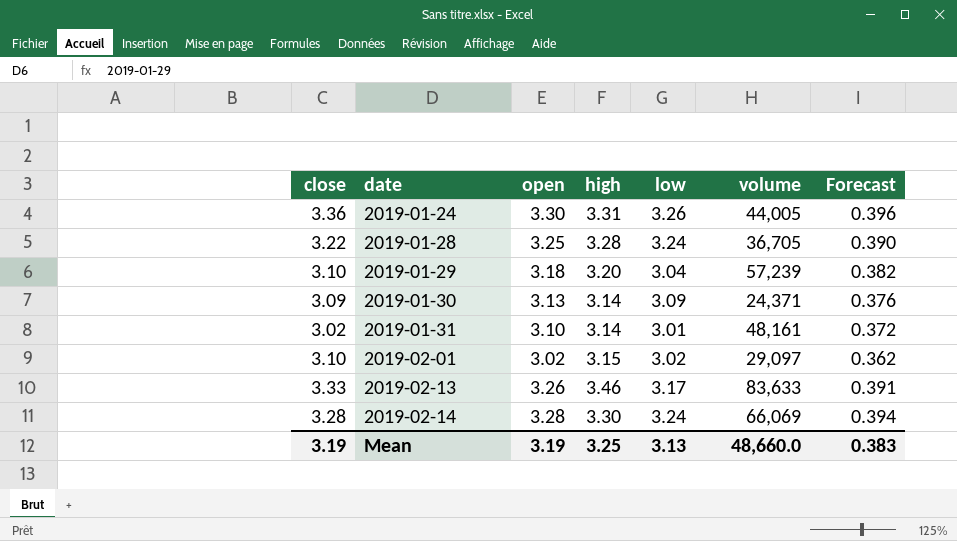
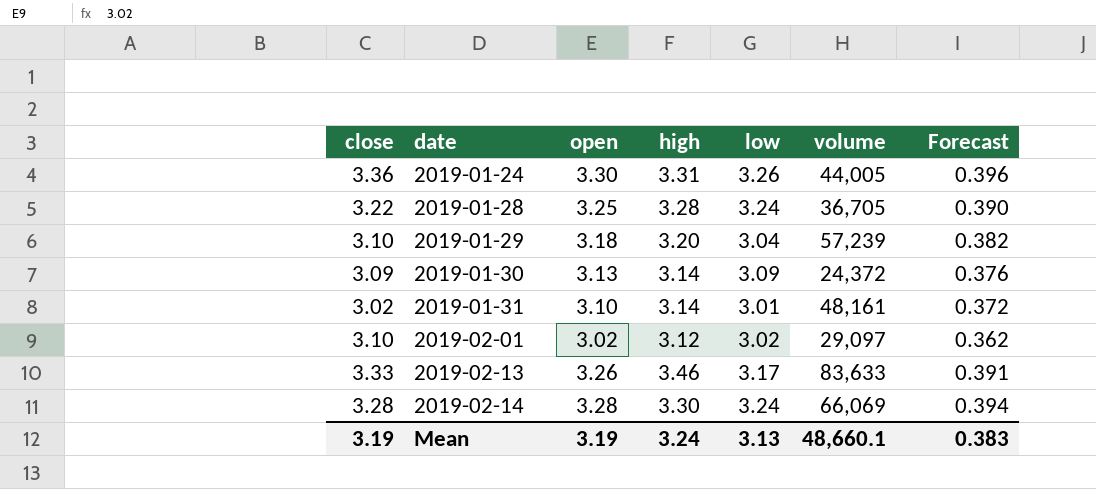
2019-01-30 | volume: 24,371 -> 24,372
2019-02-01 | high: 3.15 -> 3.12
Mean | high: 3.25 -> 3.24
Mean | volume: 48,660.0 -> 48,660.1

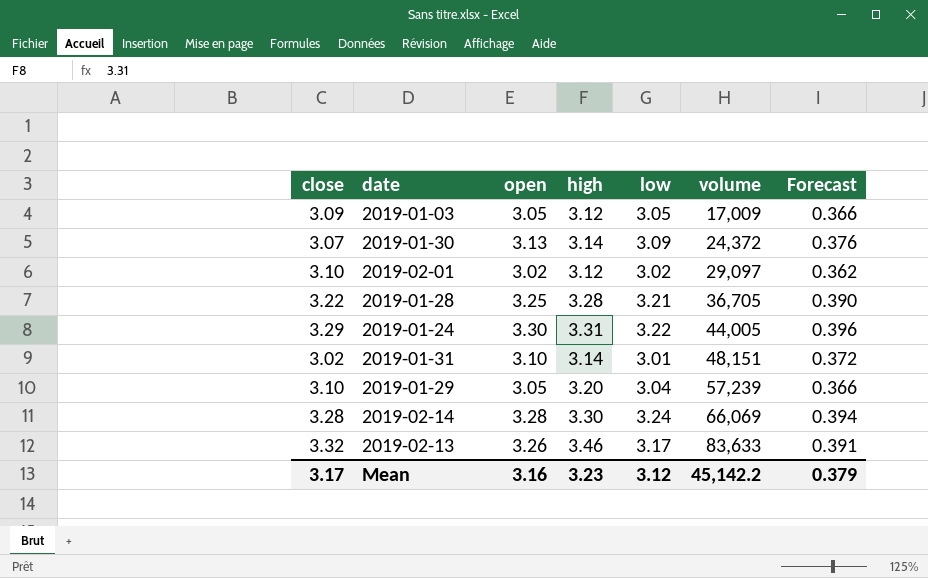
row order: date ascending -> volume ascending
row 2019-01-03: none -> 3.09 | 3.05 | 3.12 | 3.05 | 17,009 | 0.366
2019-01-30 | close: 3.09 -> 3.07
2019-01-28 | low: 3.24 -> 3.21
2019-01-24 | close: 3.36 -> 3.29
2019-01-24 | low: 3.26 -> 3.22
2019-01-31 | volume: 48,161 -> 48,151
2019-01-29 | open: 3.18 -> 3.05
2019-01-29 | Forecast: 0.382 -> 0.366
2019-02-13 | close: 3.33 -> 3.32
Mean | close: 3.19 -> 3.17
Mean | open: 3.19 -> 3.16
Mean | high: 3.24 -> 3.23
Mean | low: 3.13 -> 3.12
Mean | volume: 48,660.1 -> 45,142.2
Mean | Forecast: 0.383 -> 0.379

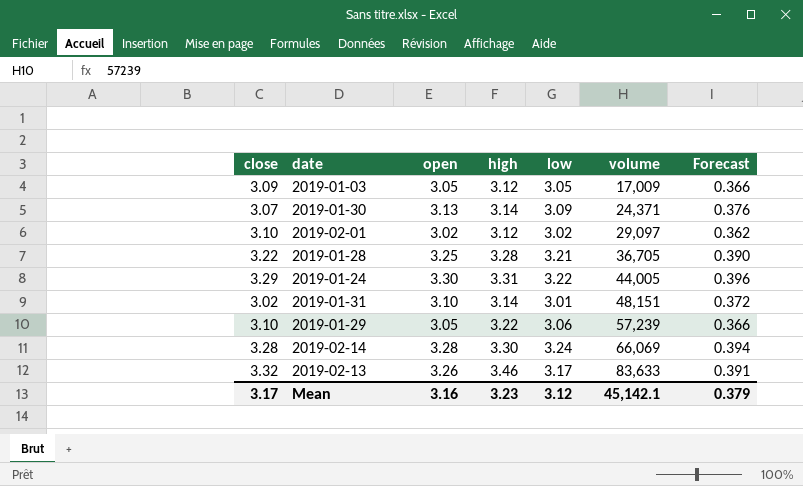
2019-01-30 | volume: 24,372 -> 24,371
2019-01-29 | high: 3.20 -> 3.22
2019-01-29 | low: 3.04 -> 3.06
Mean | volume: 45,142.2 -> 45,142.1

